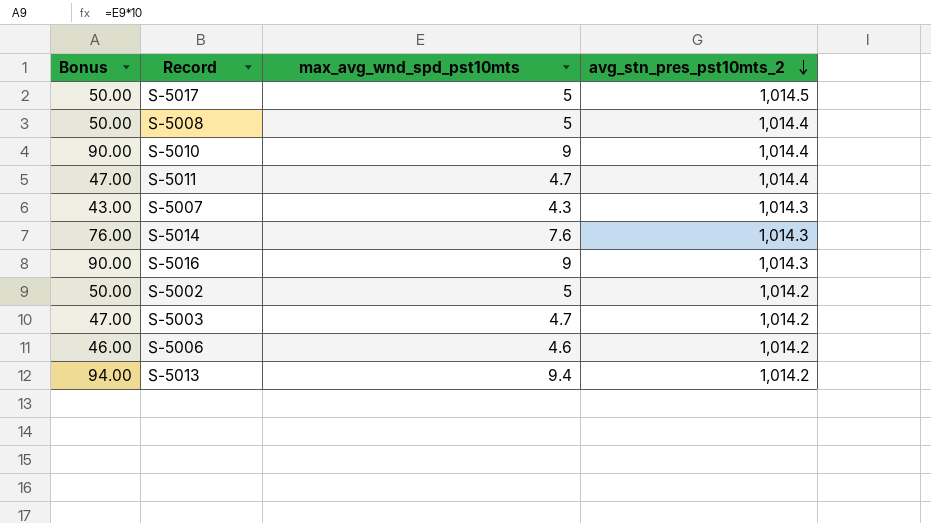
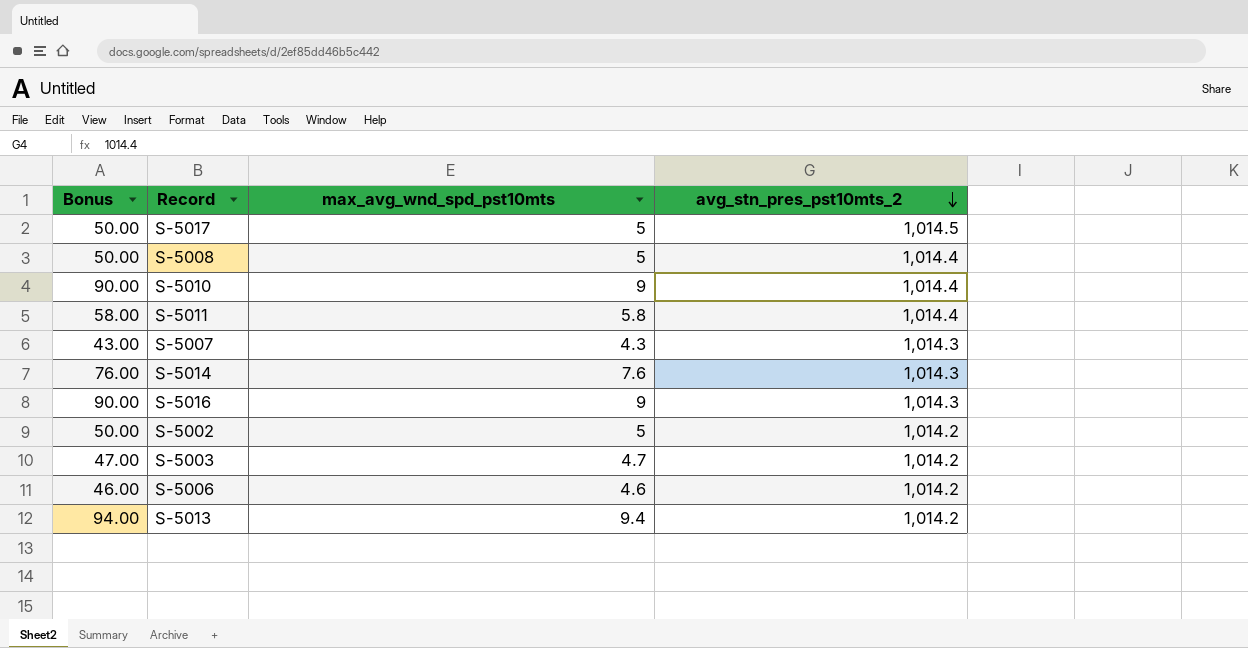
S-5011 | Bonus: 47.00 -> 58.00
S-5011 | max_avg_wnd_spd_pst10mts: 4.7 -> 5.8

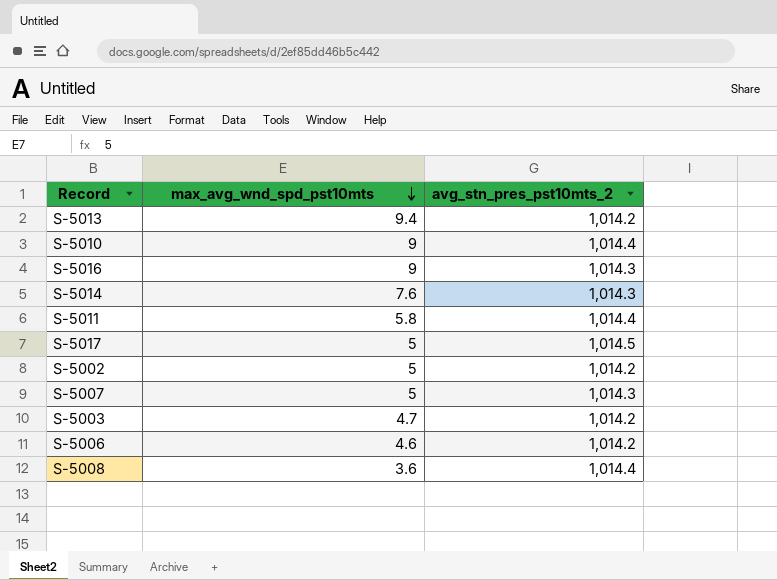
row order: avg_stn_pres_pst10mts_2 descending -> max_avg_wnd_spd_pst10mts descending
column Bonus | formula: [max_avg_wnd_spd_pst10mts] * 10 -> none
S-5007 | max_avg_wnd_spd_pst10mts: 4.3 -> 5
S-5008 | max_avg_wnd_spd_pst10mts: 5 -> 3.6

